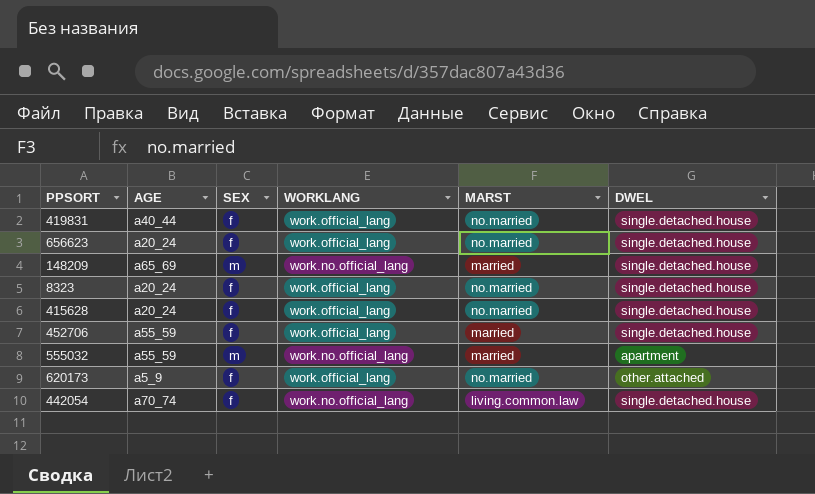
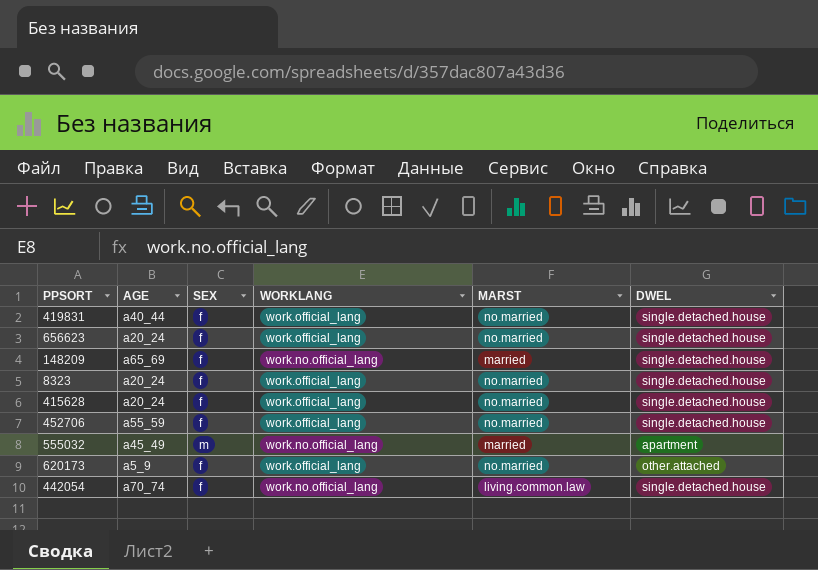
148209 | SEX: m -> f
452706 | MARST: married -> no.married
555032 | AGE: a55_59 -> a45_49

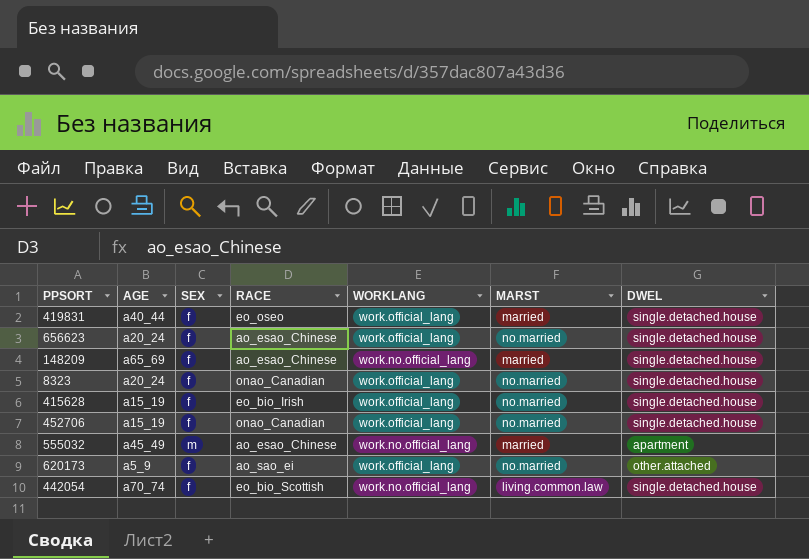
column RACE | position: none -> 4
419831 | MARST: no.married -> married
415628 | AGE: a20_24 -> a15_19
452706 | AGE: a55_59 -> a15_19

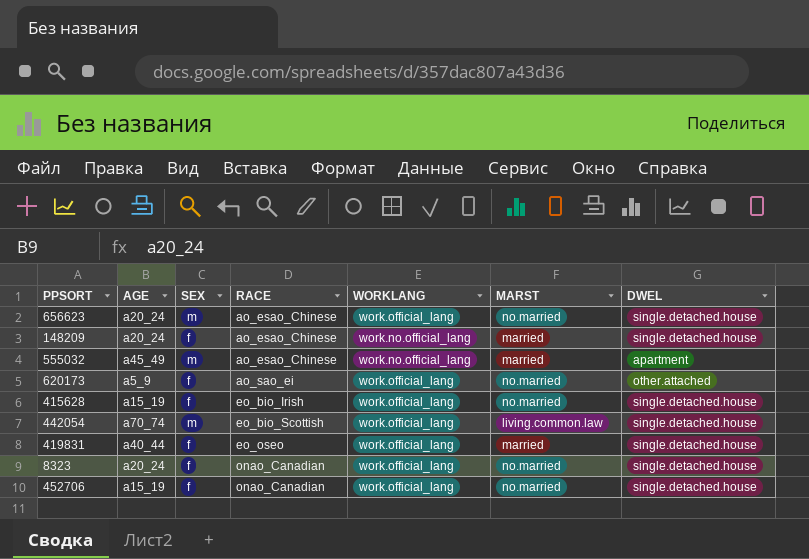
row order: none -> RACE ascending
656623 | SEX: f -> m
148209 | AGE: a65_69 -> a20_24
442054 | SEX: f -> m
442054 | WORKLANG: work.no.official_lang -> work.official_lang

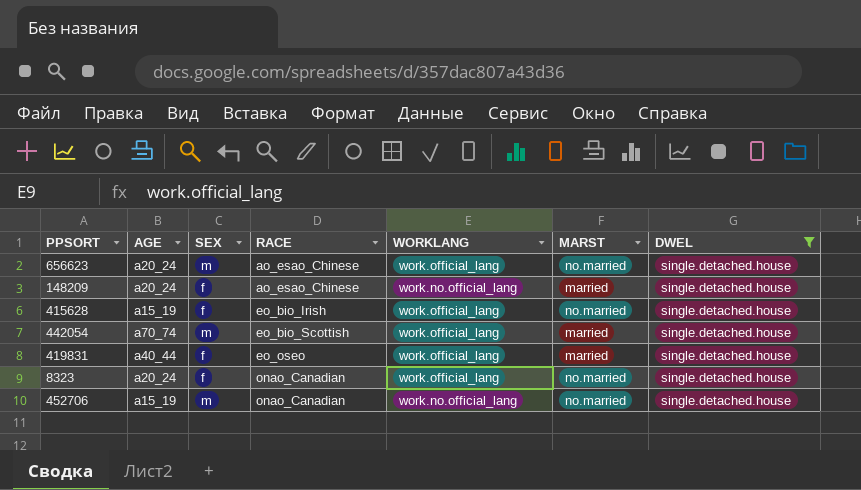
filter: none -> DWEL = single.detached.house
442054 | MARST: living.common.law -> married
452706 | SEX: f -> m
452706 | WORKLANG: work.official_lang -> work.no.official_lang

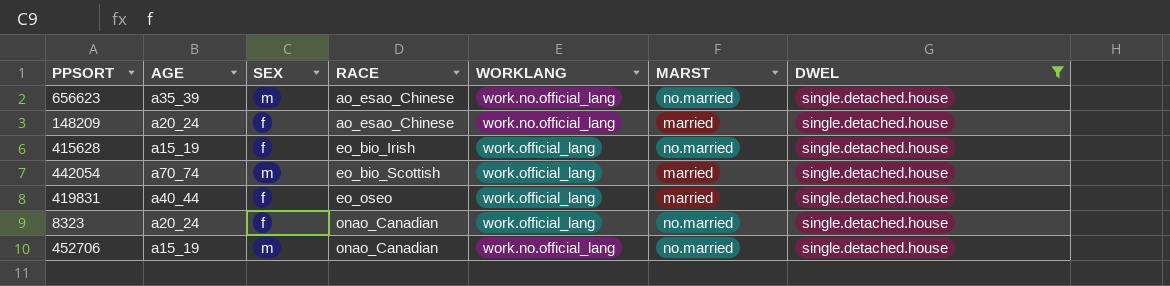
656623 | AGE: a20_24 -> a35_39
656623 | WORKLANG: work.official_lang -> work.no.official_lang

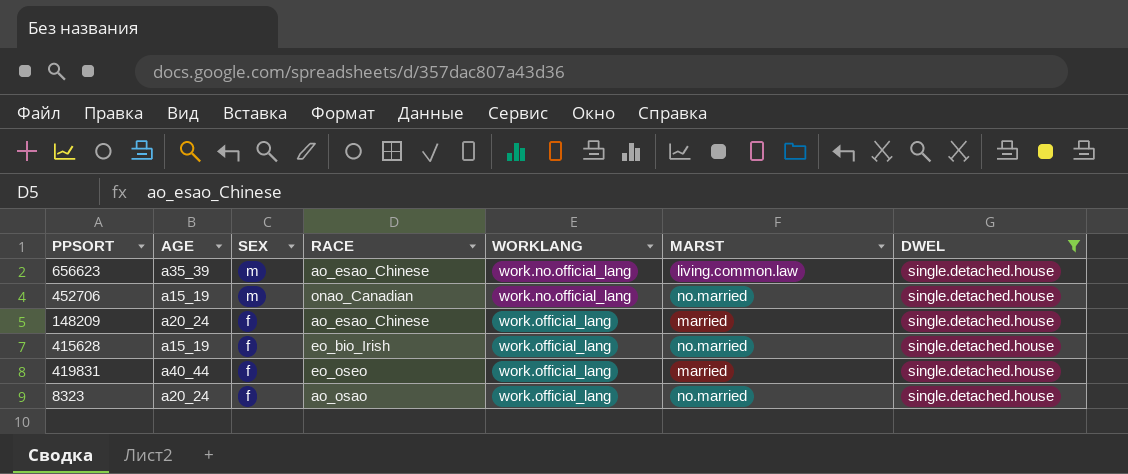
row order: RACE ascending -> SEX descending
row 442054: a70_74 | m | eo_bio_Scottish | work.official_lang | married | single.detached.house -> none
656623 | MARST: no.married -> living.common.law
148209 | WORKLANG: work.no.official_lang -> work.official_lang
8323 | RACE: onao_Canadian -> ao_osao

